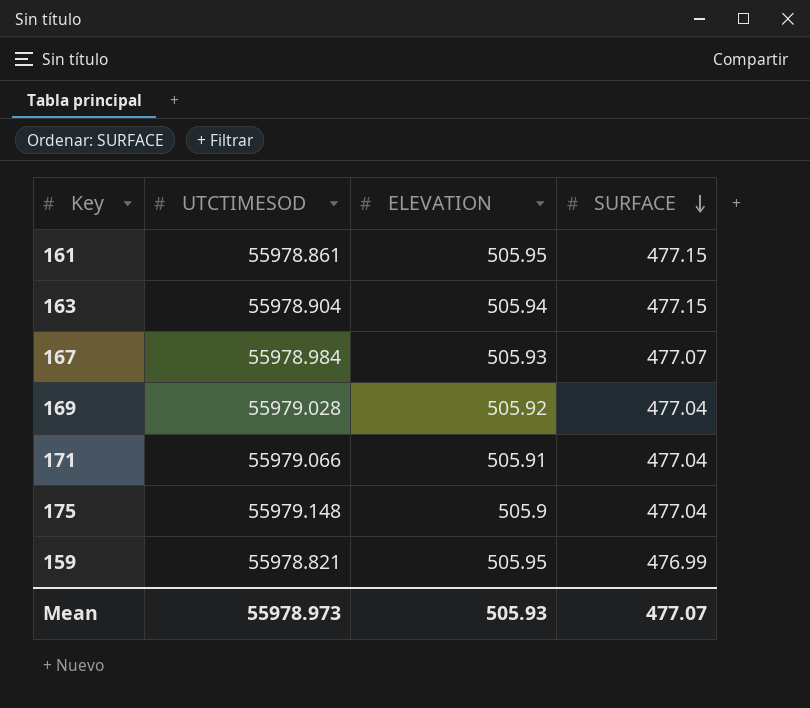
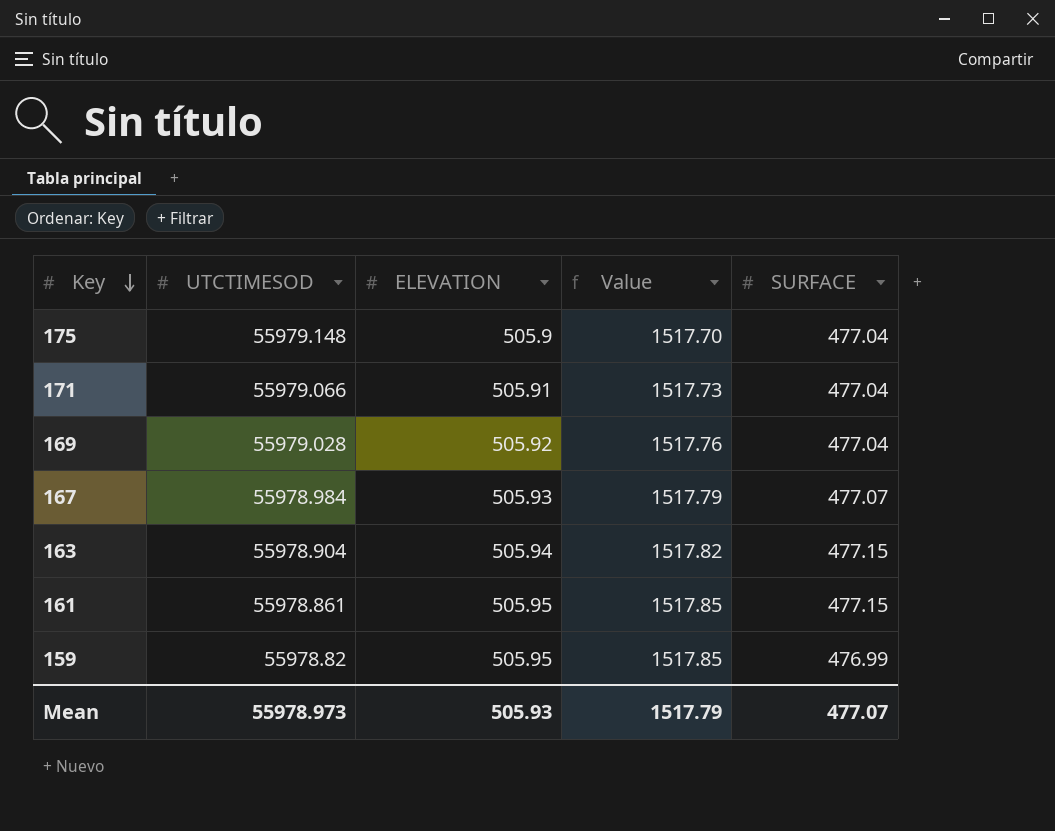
row order: SURFACE descending -> Key descending
column Value | formula: none -> [ELEVATION] * 3
159 | UTCTIMESOD: 55978.821 -> 55978.82

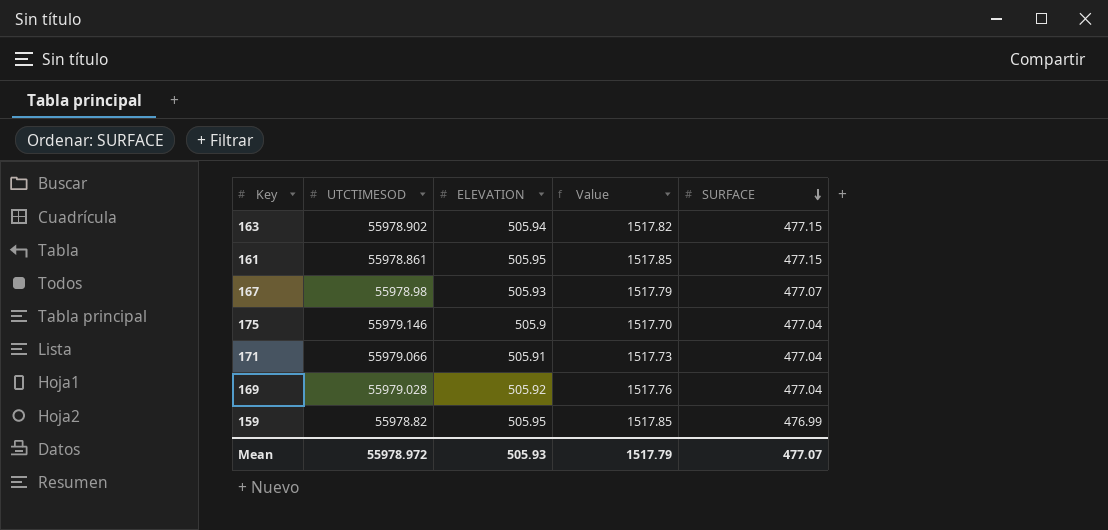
row order: Key descending -> SURFACE descending
163 | UTCTIMESOD: 55978.904 -> 55978.902
167 | UTCTIMESOD: 55978.984 -> 55978.98
175 | UTCTIMESOD: 55979.148 -> 55979.146
Mean | UTCTIMESOD: 55978.973 -> 55978.972

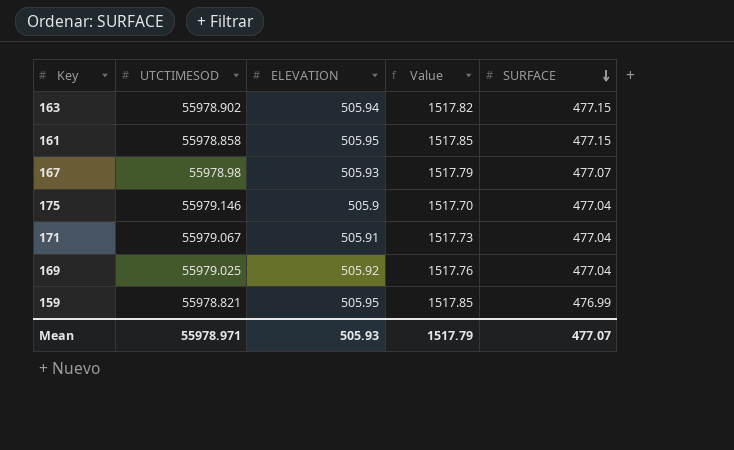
161 | UTCTIMESOD: 55978.861 -> 55978.858
171 | UTCTIMESOD: 55979.066 -> 55979.067
169 | UTCTIMESOD: 55979.028 -> 55979.025
159 | UTCTIMESOD: 55978.82 -> 55978.821
Mean | UTCTIMESOD: 55978.972 -> 55978.971

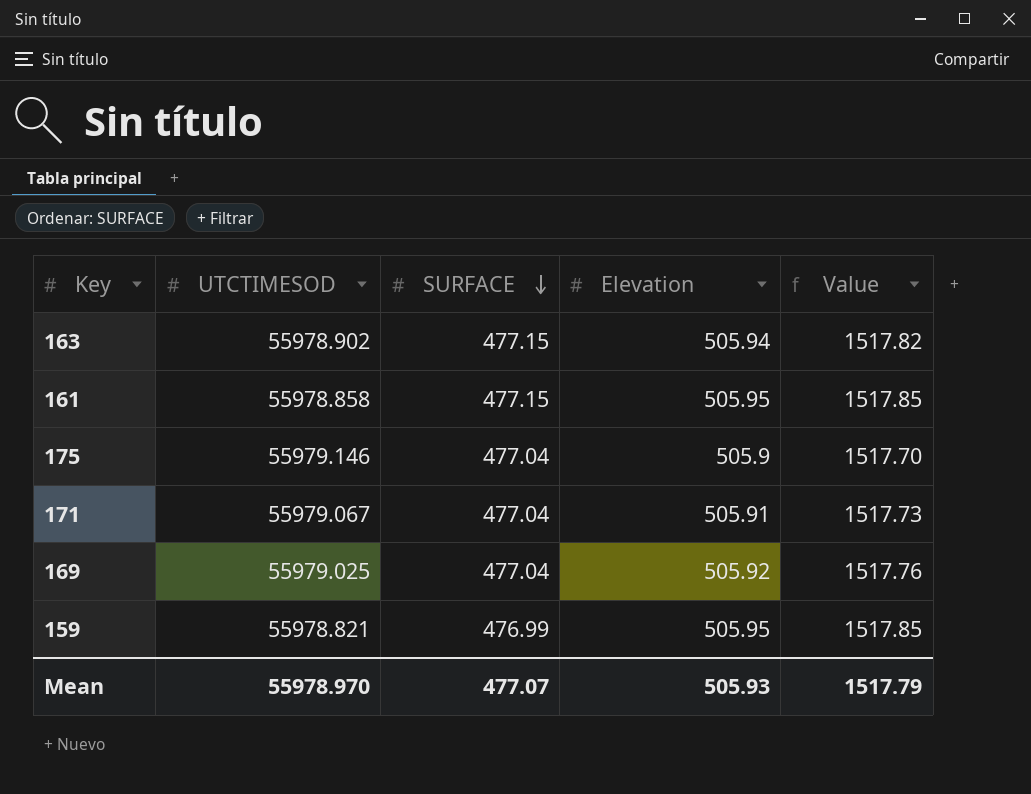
column SURFACE | position: 5 -> 3
column name: ELEVATION -> Elevation
row 167: 55978.98 | 505.93 | 1517.79 | 477.07 -> none
Mean | UTCTIMESOD: 55978.971 -> 55978.970

